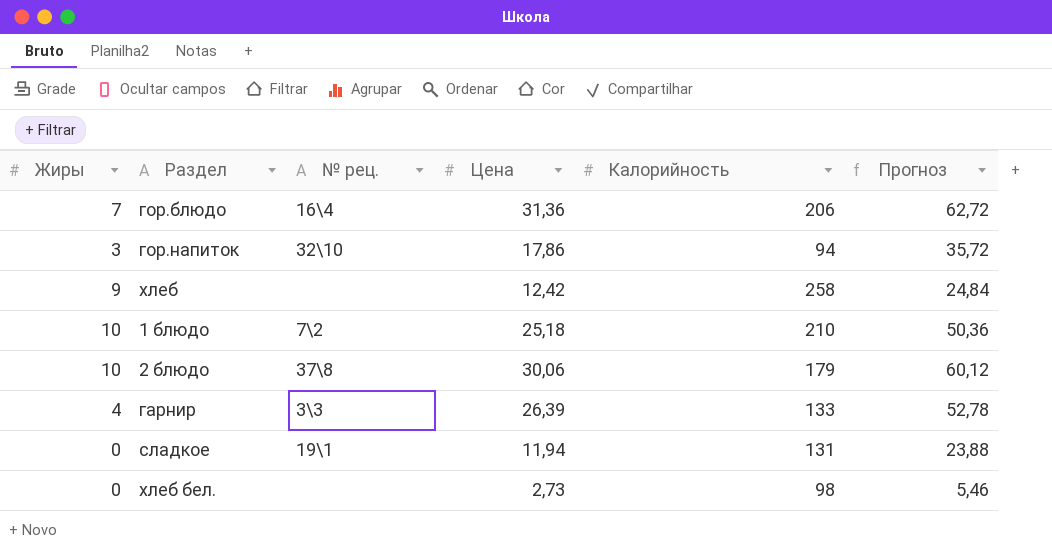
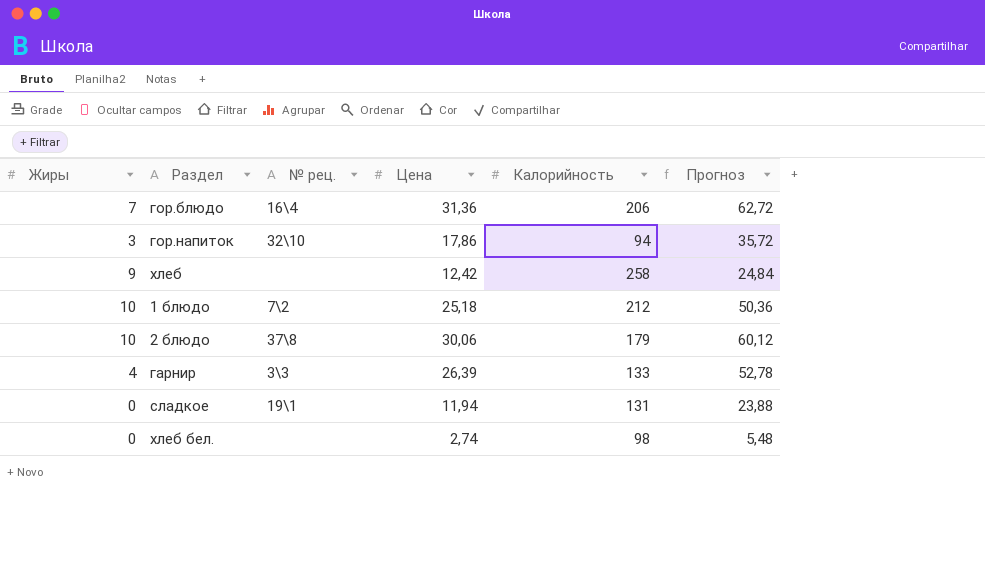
1 блюдо | Калорийность: 210 -> 212
хлеб бел. | Цена: 2,73 -> 2,74
хлеб бел. | Прогноз: 5,46 -> 5,48

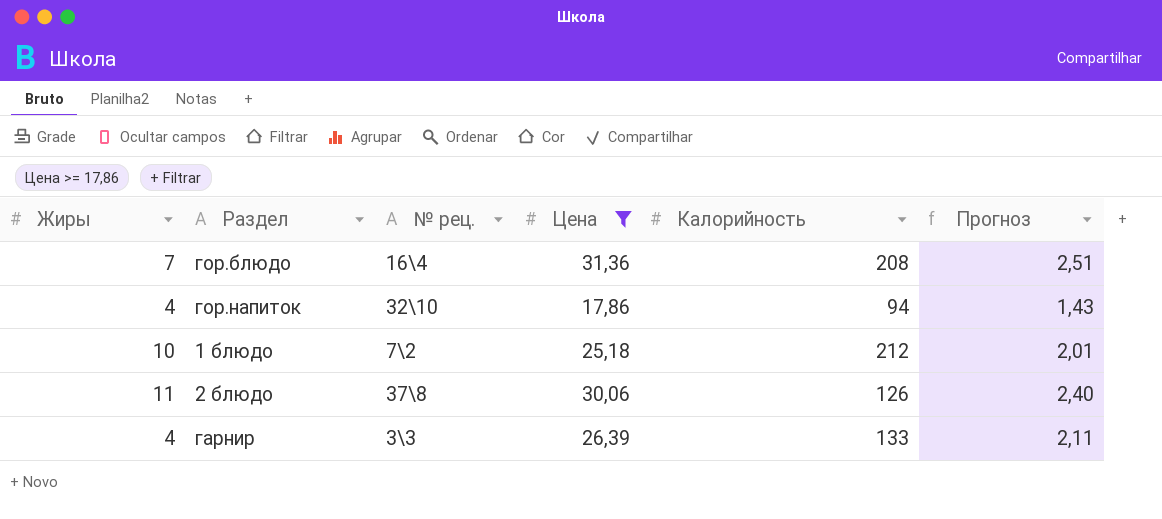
filter: none -> Цена >= 17,86
column Прогноз | formula: [Цена] * 2 -> [Цена] * 0,08
гор.блюдо | Калорийность: 206 -> 208
гор.напиток | Жиры: 3 -> 4
2 блюдо | Жиры: 10 -> 11
2 блюдо | Калорийность: 179 -> 126

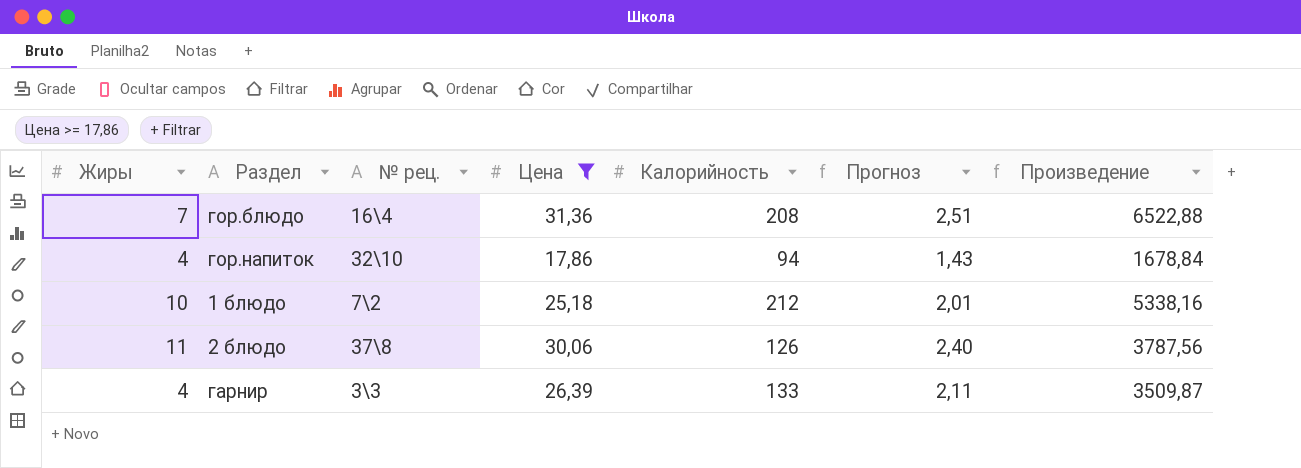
column Произведение | formula: none -> [Цена] * [Калорийность]

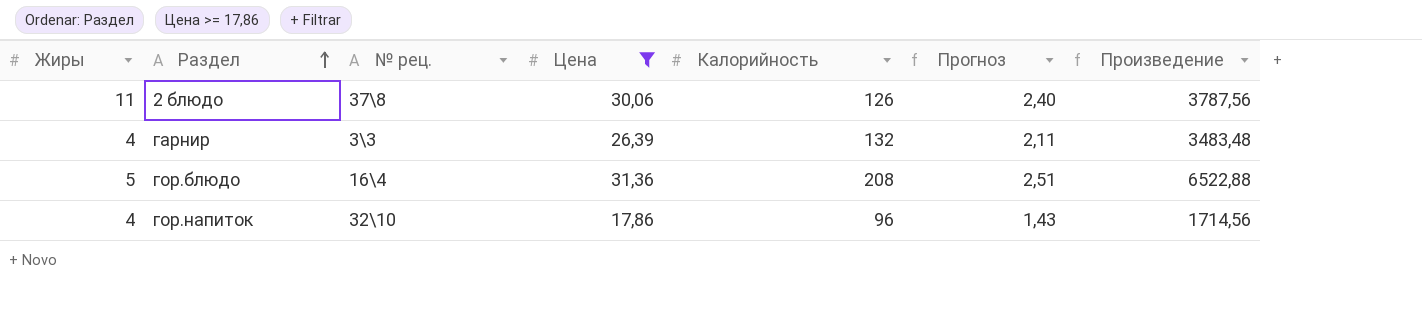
row order: none -> Раздел ascending
row 1 блюдо: 10 | 7\2 | 25,18 | 212 | 2,01 | 5338,16 -> none
гарнир | Калорийность: 133 -> 132
гарнир | Произведение: 3509,87 -> 3483,48
гор.блюдо | Жиры: 7 -> 5
гор.напиток | Калорийность: 94 -> 96
гор.напиток | Произведение: 1678,84 -> 1714,56

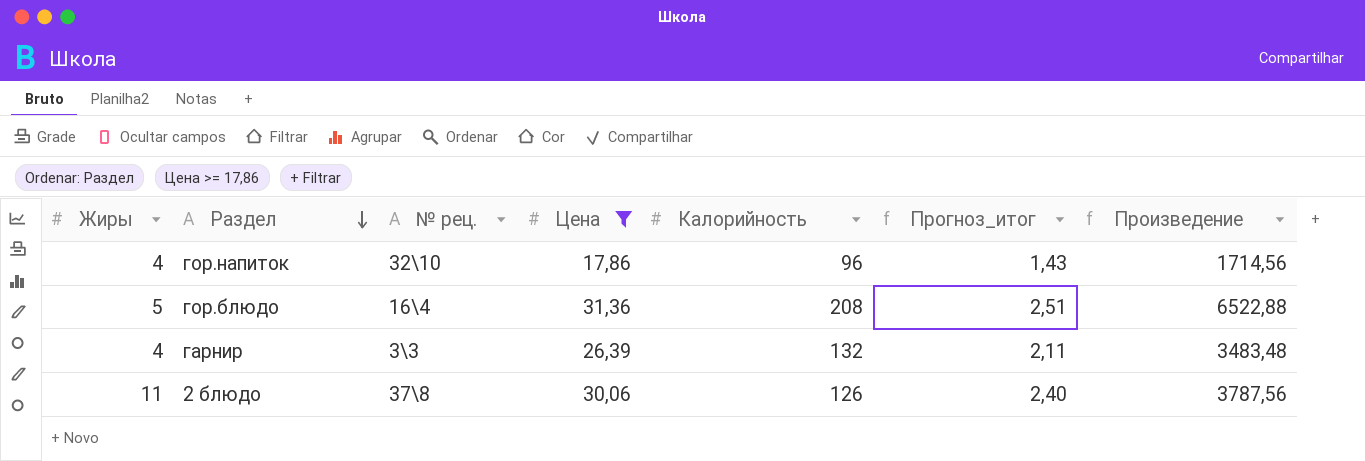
row order: Раздел ascending -> Раздел descending
column name: Прогноз -> Прогноз_итог

